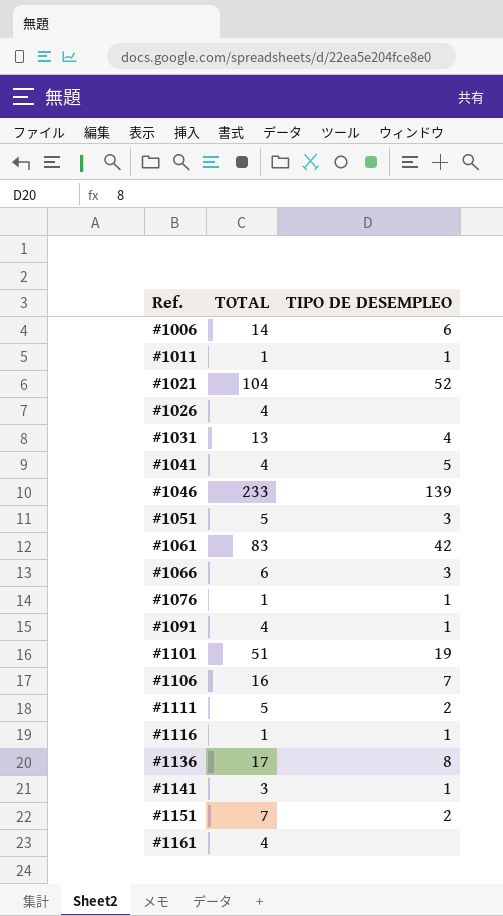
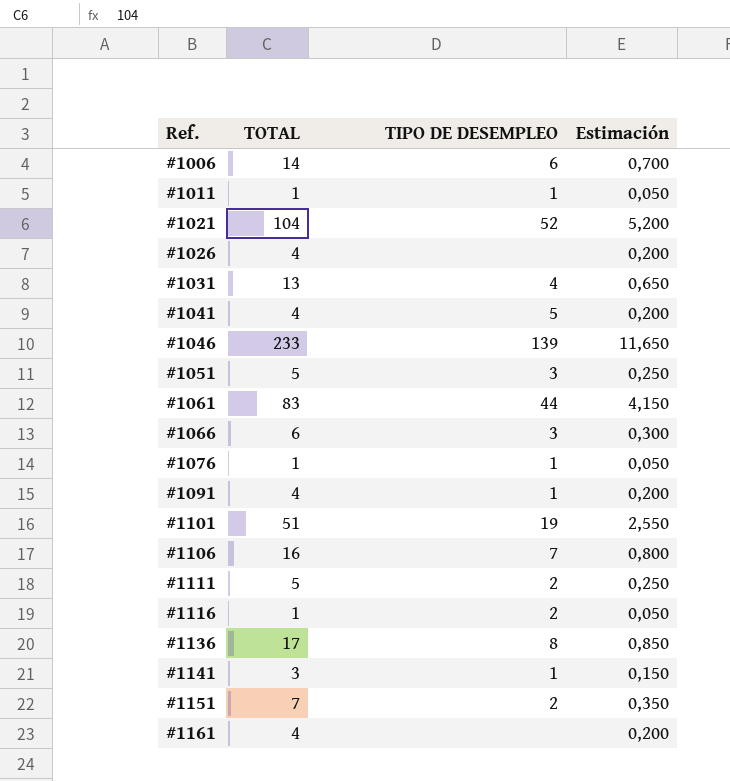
column Estimación | formula: none -> [TOTAL] * 0,05
#1061 | TIPO DE DESEMPLEO: 42 -> 44
#1116 | TIPO DE DESEMPLEO: 1 -> 2

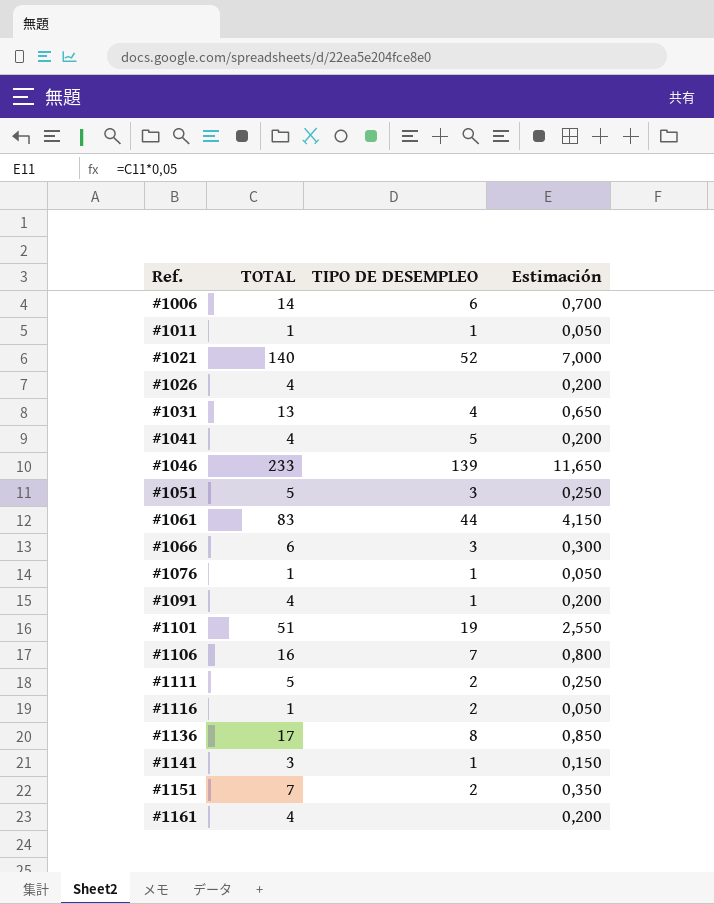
#1021 | TOTAL: 104 -> 140
#1021 | Estimación: 5,200 -> 7,000

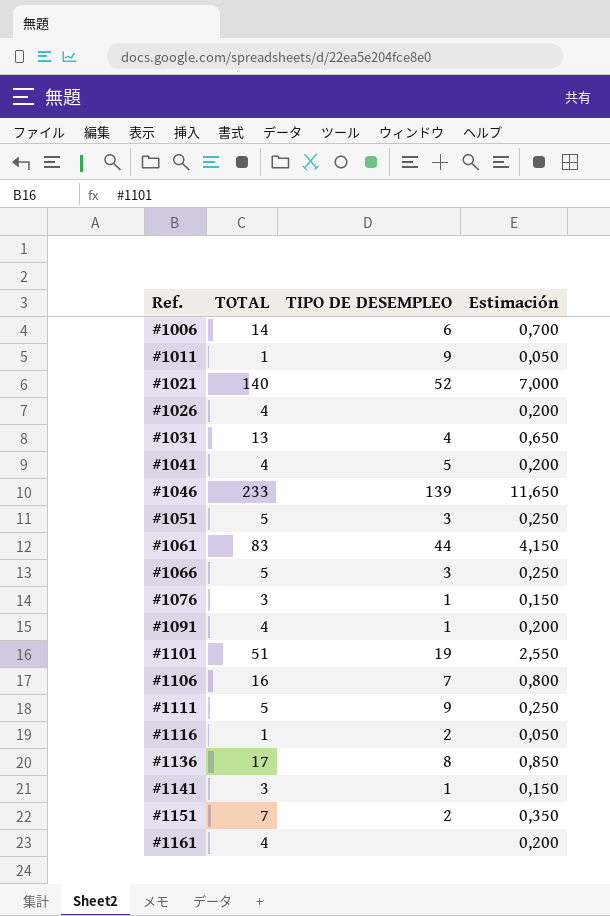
#1011 | TIPO DE DESEMPLEO: 1 -> 9
#1066 | TOTAL: 6 -> 5
#1066 | Estimación: 0,300 -> 0,250
#1076 | TOTAL: 1 -> 3
#1076 | Estimación: 0,050 -> 0,150
#1111 | TIPO DE DESEMPLEO: 2 -> 9

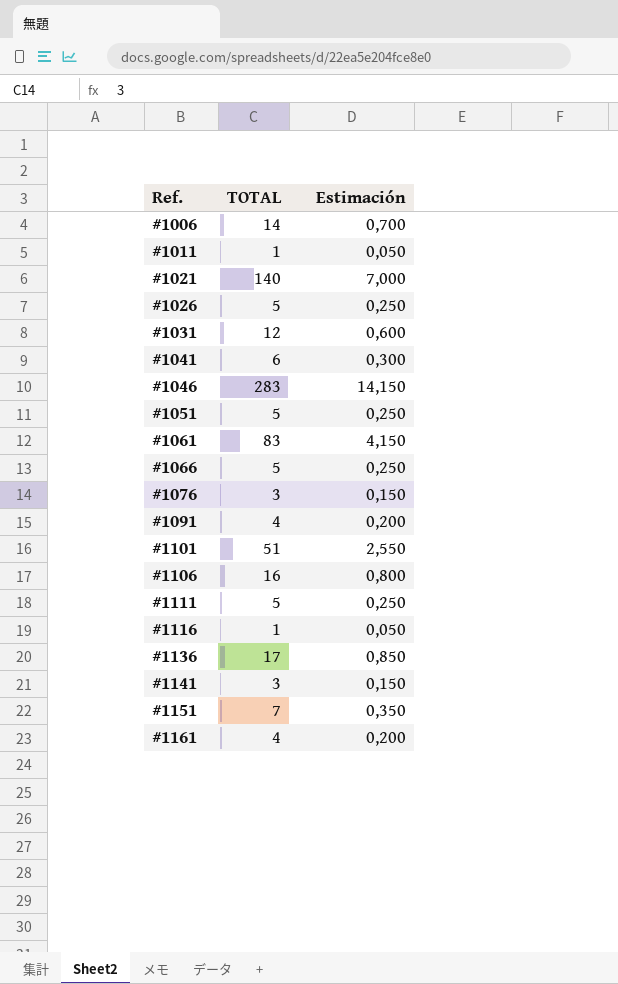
column TIPO DE DESEMPLEO | position: 3 -> none
#1026 | TOTAL: 4 -> 5
#1026 | Estimación: 0,200 -> 0,250
#1031 | TOTAL: 13 -> 12
#1031 | Estimación: 0,650 -> 0,600
#1041 | TOTAL: 4 -> 6
#1041 | Estimación: 0,200 -> 0,300
#1046 | TOTAL: 233 -> 283
#1046 | Estimación: 11,650 -> 14,150

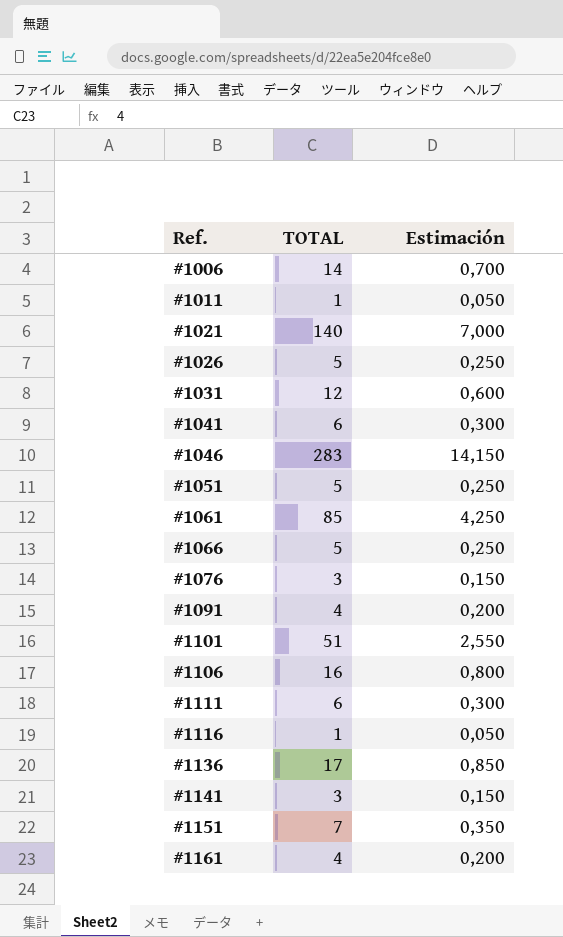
#1061 | TOTAL: 83 -> 85
#1061 | Estimación: 4,150 -> 4,250
#1111 | TOTAL: 5 -> 6
#1111 | Estimación: 0,250 -> 0,300

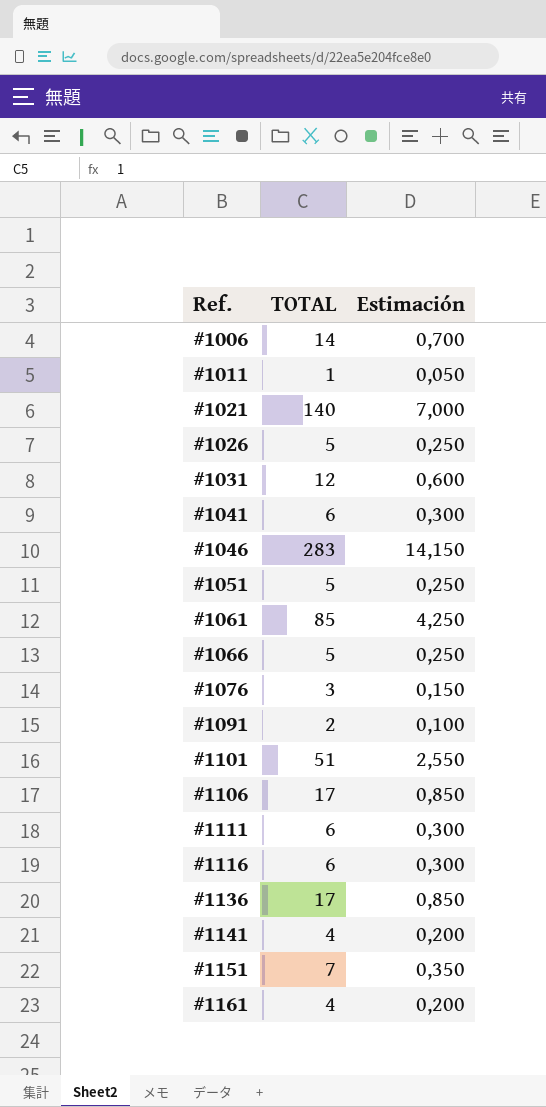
#1091 | TOTAL: 4 -> 2
#1091 | Estimación: 0,200 -> 0,100
#1106 | TOTAL: 16 -> 17
#1106 | Estimación: 0,800 -> 0,850
#1116 | TOTAL: 1 -> 6
#1116 | Estimación: 0,050 -> 0,300
#1141 | TOTAL: 3 -> 4
#1141 | Estimación: 0,150 -> 0,200

